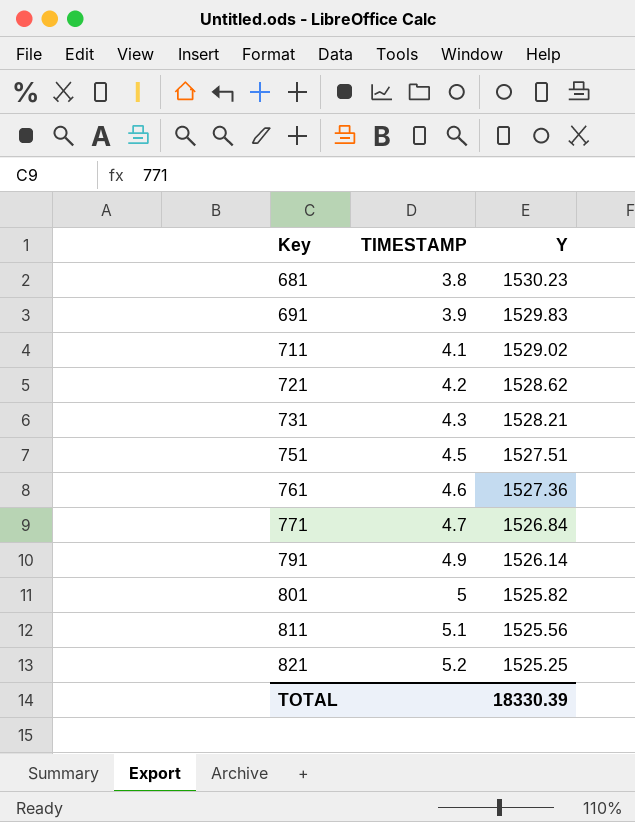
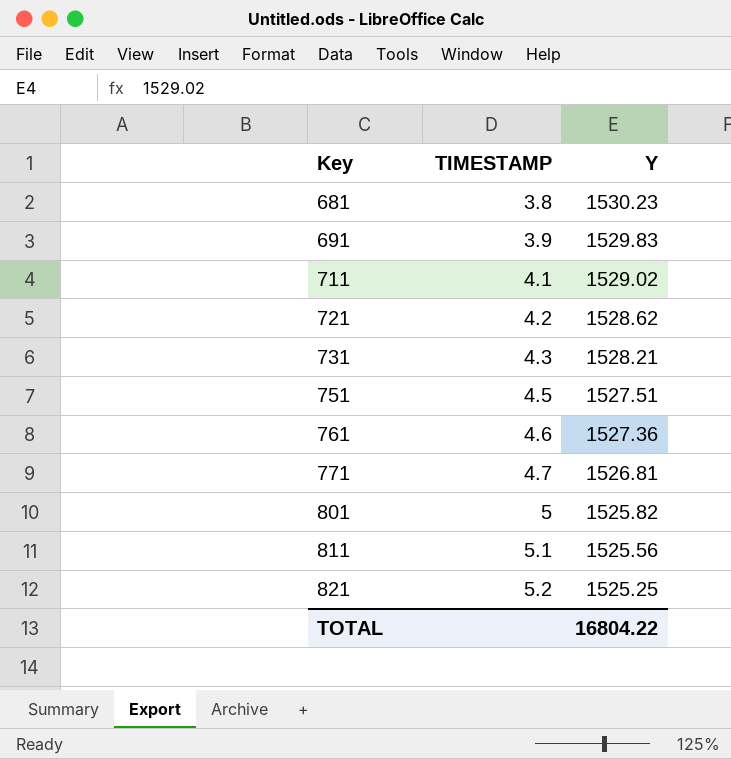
row 791: 4.9 | 1526.14 -> none
771 | Y: 1526.84 -> 1526.81
TOTAL | Y: 18330.39 -> 16804.22

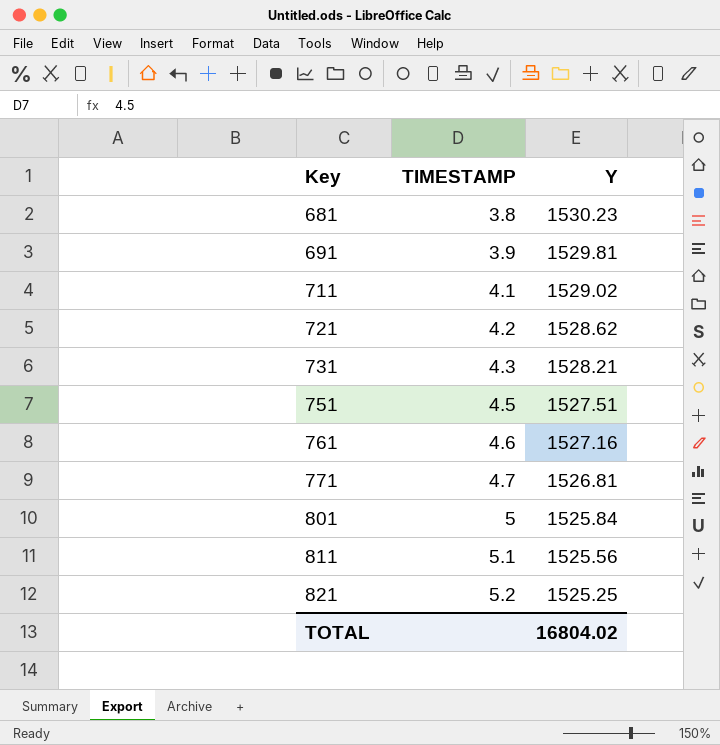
691 | Y: 1529.83 -> 1529.81
761 | Y: 1527.36 -> 1527.16
801 | Y: 1525.82 -> 1525.84
TOTAL | Y: 16804.22 -> 16804.02

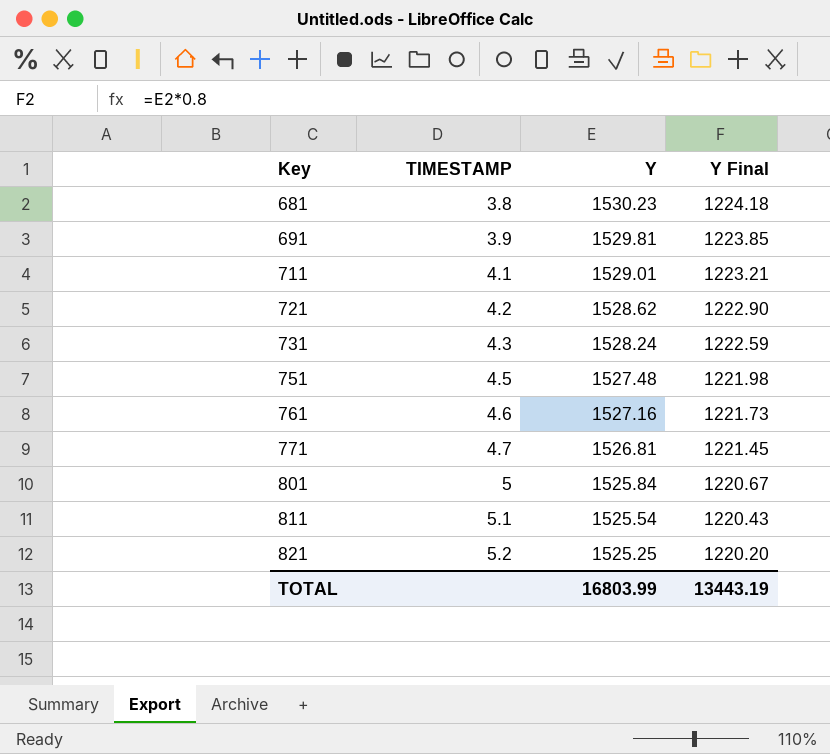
column Y Final | formula: none -> [Y] * 0.8
711 | Y: 1529.02 -> 1529.01
731 | Y: 1528.21 -> 1528.24
751 | Y: 1527.51 -> 1527.48
811 | Y: 1525.56 -> 1525.54
TOTAL | Y: 16804.02 -> 16803.99

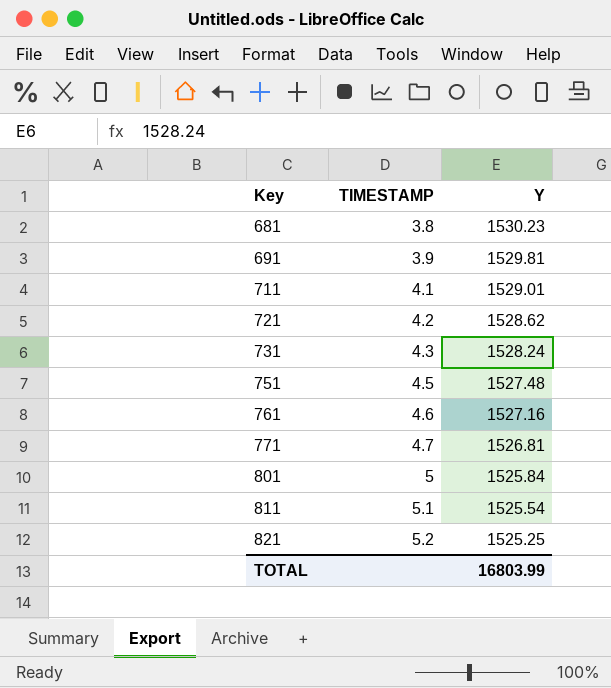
column Y Final | formula: [Y] * 0.8 -> none

